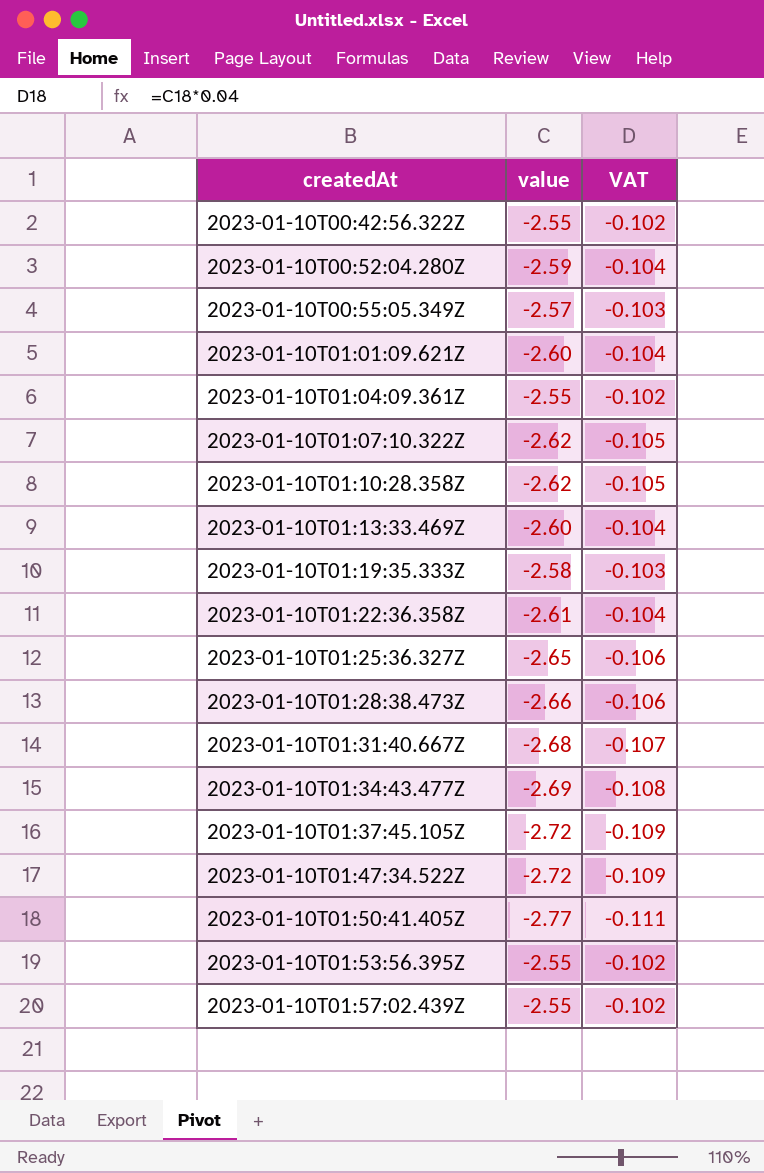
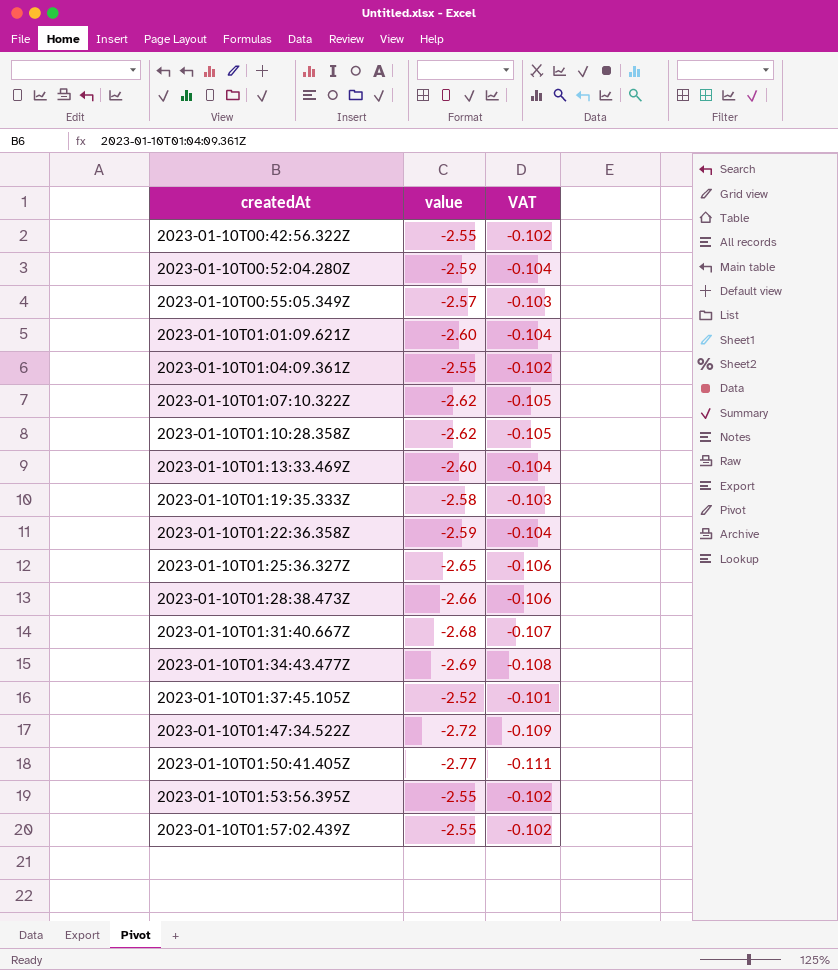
2023-01-10T01:22:36.358Z | value: -2.61 -> -2.59
2023-01-10T01:37:45.105Z | value: -2.72 -> -2.52
2023-01-10T01:37:45.105Z | VAT: -0.109 -> -0.101

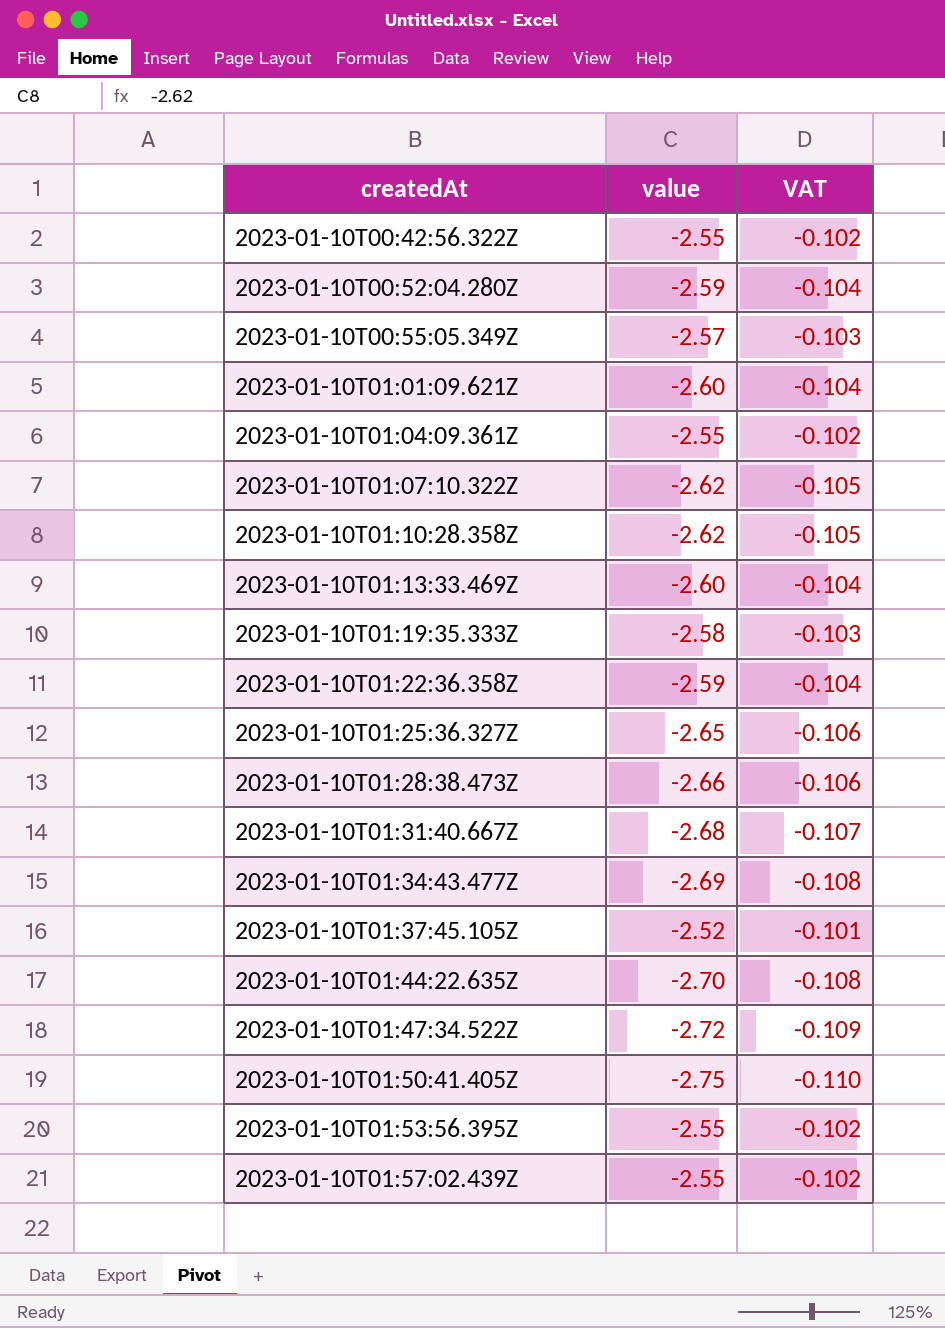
row 2023-01-10T01:44:22.635Z: none -> -2.70 | -0.108
2023-01-10T01:50:41.405Z | value: -2.77 -> -2.75
2023-01-10T01:50:41.405Z | VAT: -0.111 -> -0.110

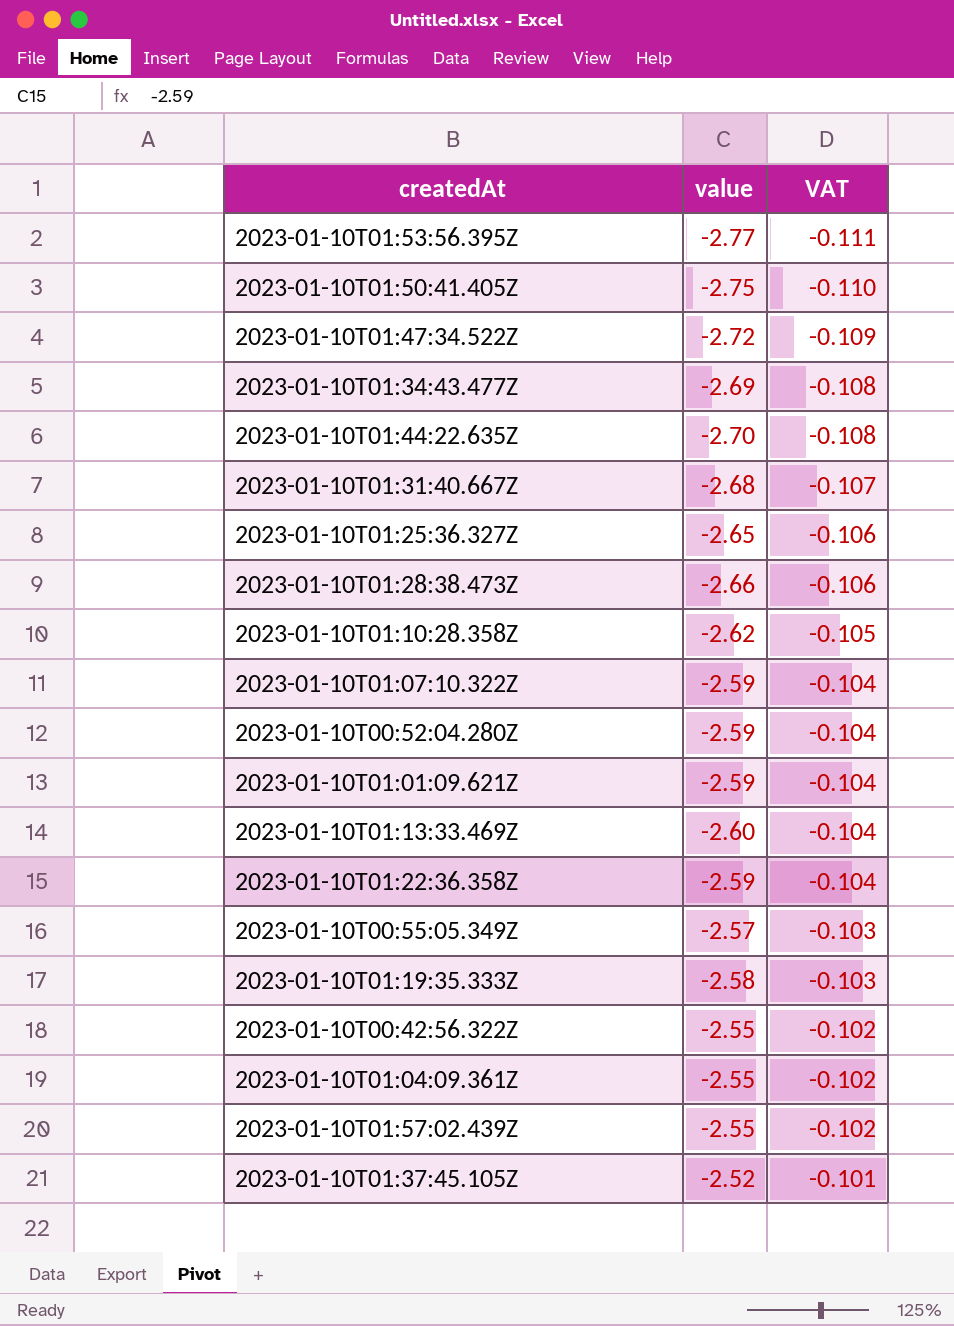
row order: createdAt ascending -> VAT ascending
2023-01-10T01:53:56.395Z | value: -2.55 -> -2.77
2023-01-10T01:53:56.395Z | VAT: -0.102 -> -0.111
2023-01-10T01:07:10.322Z | value: -2.62 -> -2.59
2023-01-10T01:07:10.322Z | VAT: -0.105 -> -0.104
2023-01-10T01:01:09.621Z | value: -2.60 -> -2.59

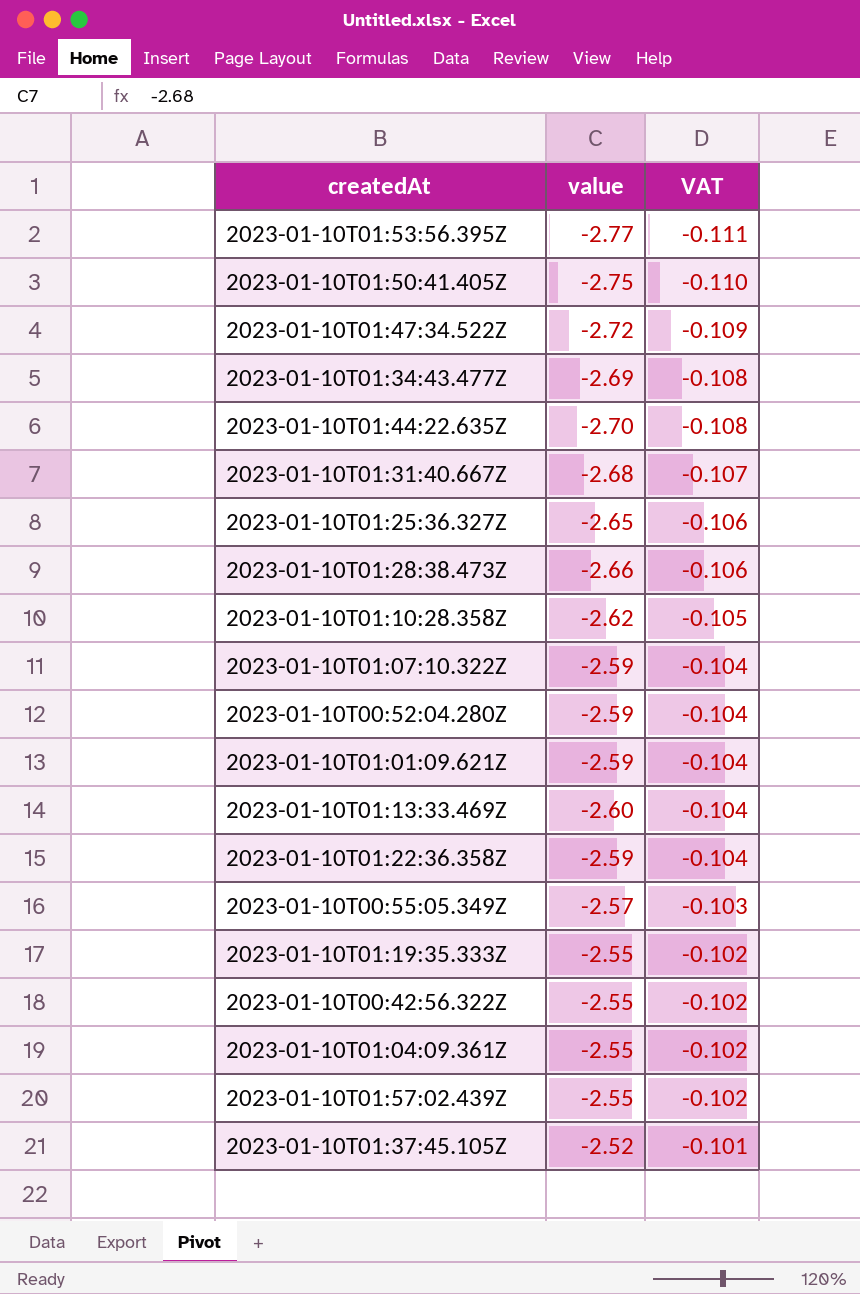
2023-01-10T01:19:35.333Z | value: -2.58 -> -2.55
2023-01-10T01:19:35.333Z | VAT: -0.103 -> -0.102

